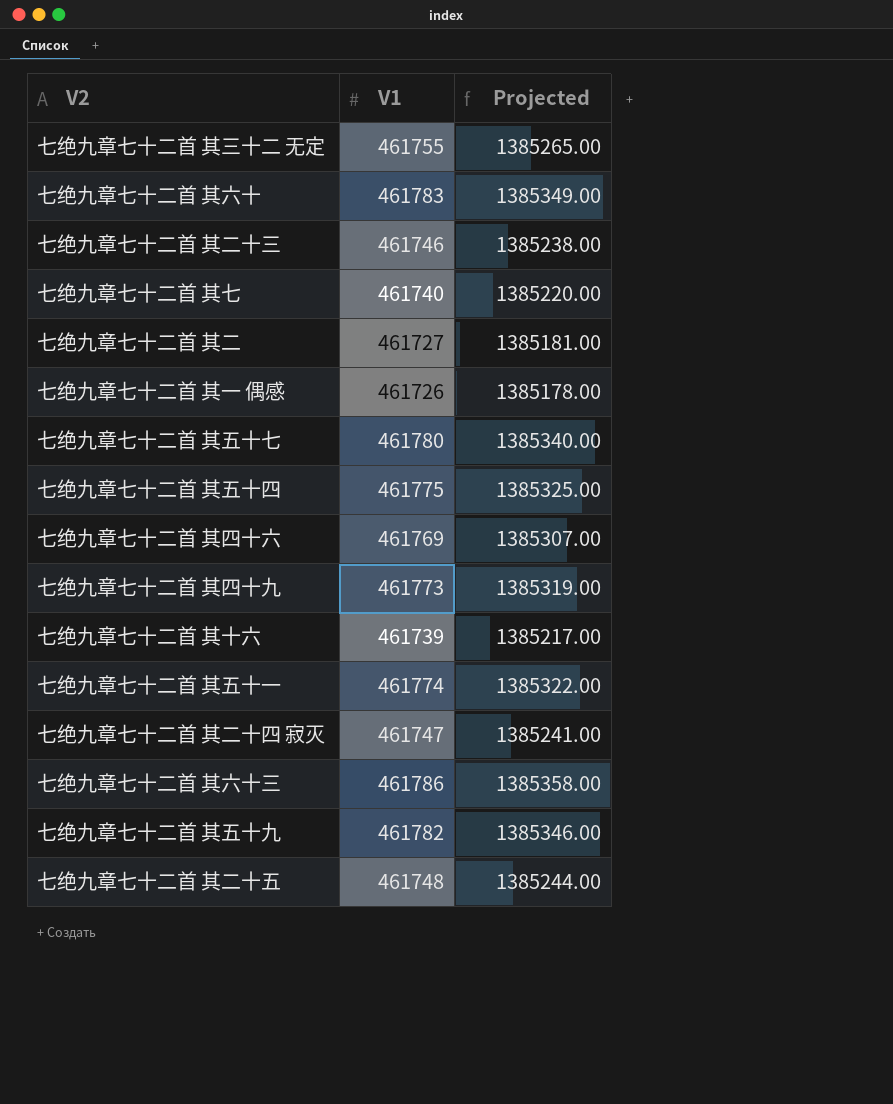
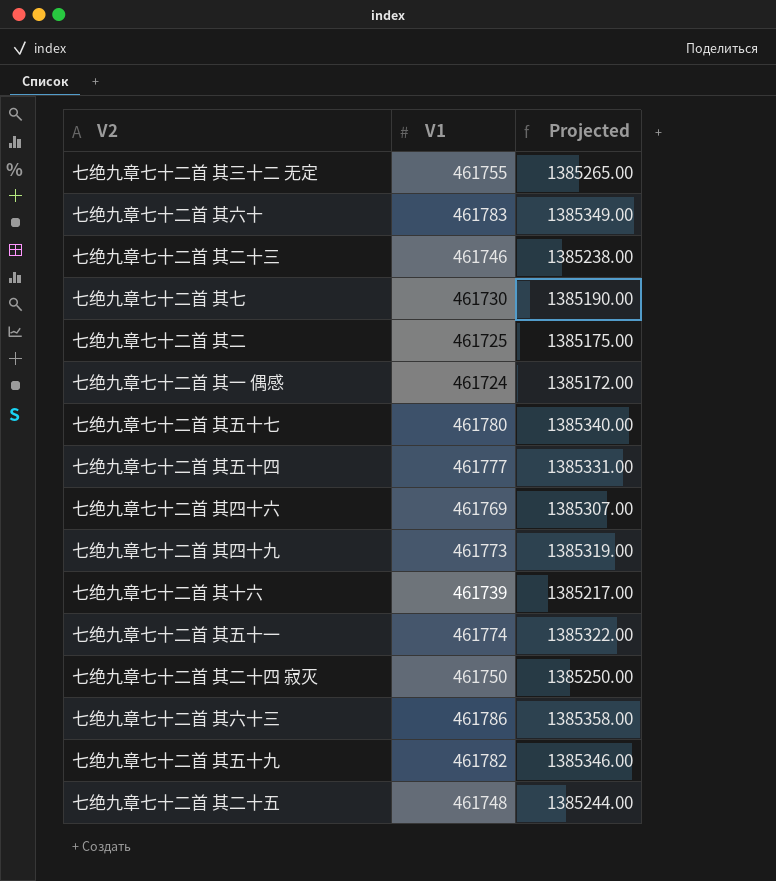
七绝九章七十二首 其七 | V1: 461740 -> 461730
七绝九章七十二首 其七 | Projected: 1385220.00 -> 1385190.00
七绝九章七十二首 其二 | V1: 461727 -> 461725
七绝九章七十二首 其二 | Projected: 1385181.00 -> 1385175.00
七绝九章七十二首 其一 偶感 | V1: 461726 -> 461724
七绝九章七十二首 其一 偶感 | Projected: 1385178.00 -> 1385172.00
七绝九章七十二首 其五十四 | V1: 461775 -> 461777
七绝九章七十二首 其五十四 | Projected: 1385325.00 -> 1385331.00
七绝九章七十二首 其二十四 寂灭 | V1: 461747 -> 461750
七绝九章七十二首 其二十四 寂灭 | Projected: 1385241.00 -> 1385250.00

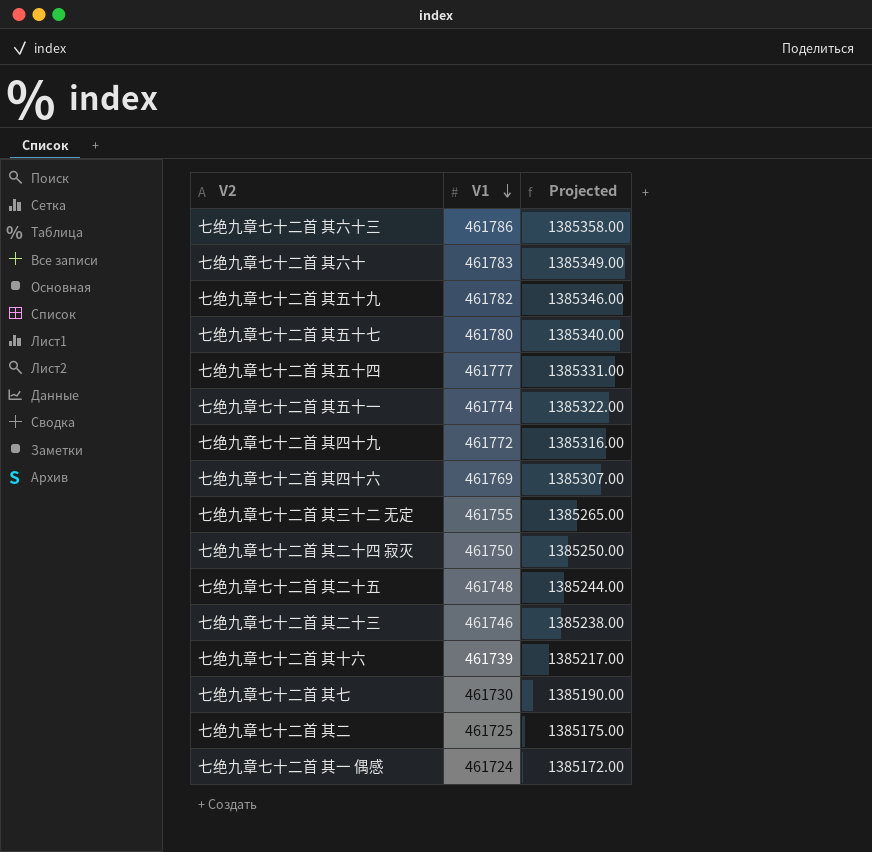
row order: none -> V1 descending
七绝九章七十二首 其四十九 | V1: 461773 -> 461772
七绝九章七十二首 其四十九 | Projected: 1385319.00 -> 1385316.00

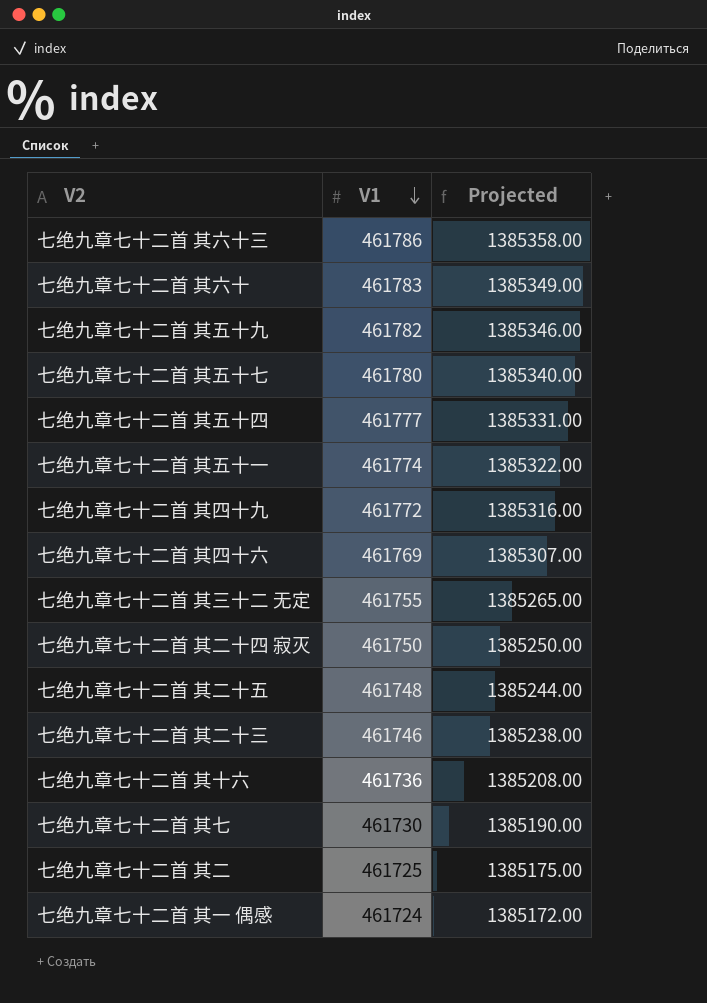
七绝九章七十二首 其十六 | V1: 461739 -> 461736
七绝九章七十二首 其十六 | Projected: 1385217.00 -> 1385208.00

